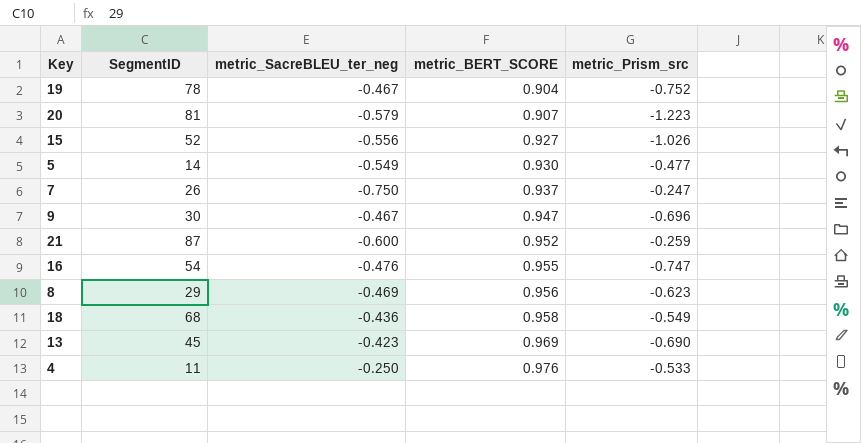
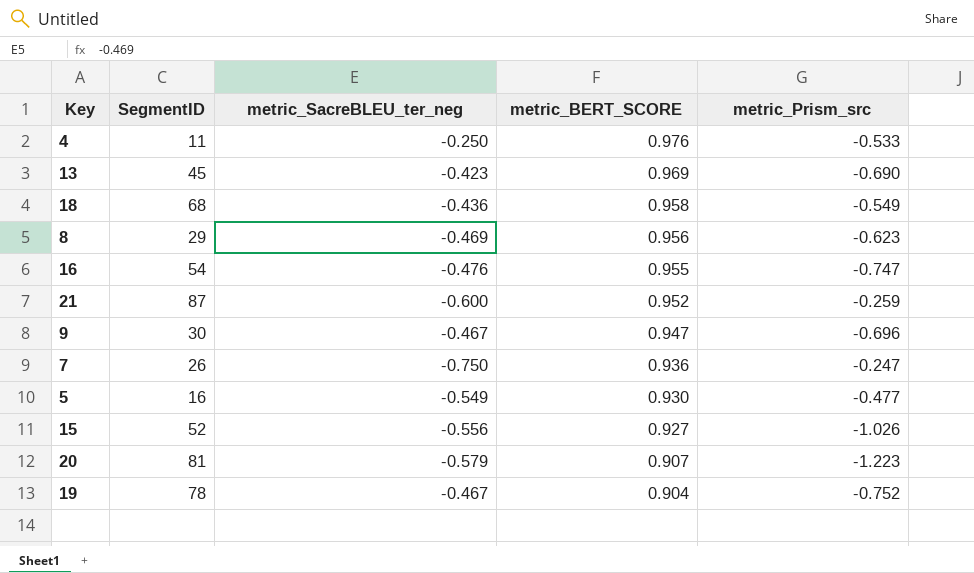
row order: metric_BERT_SCORE ascending -> metric_BERT_SCORE descending
7 | metric_BERT_SCORE: 0.937 -> 0.936
5 | SegmentID: 14 -> 16

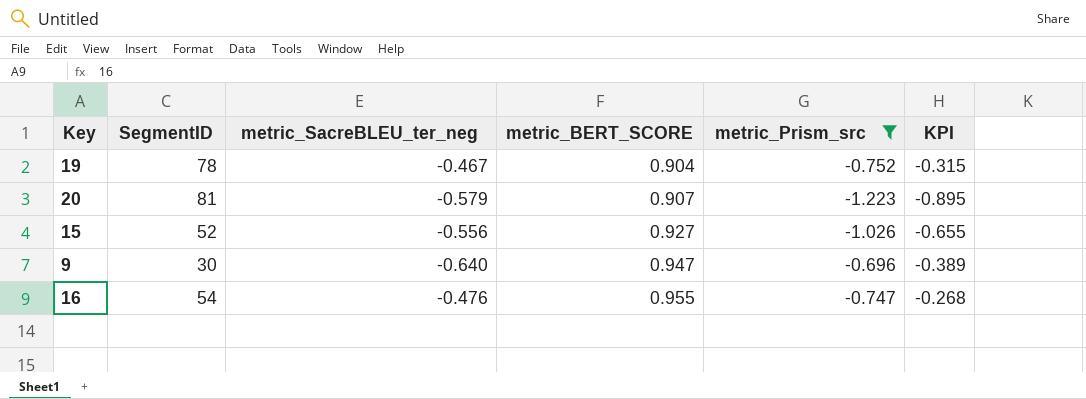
filter: none -> metric_Prism_src <= -0.696
row order: metric_BERT_SCORE descending -> metric_BERT_SCORE ascending
column KPI | formula: none -> [metric_SacreBLEU_ter_neg] + [metric_BERT_SCORE] + [metric_Prism_src]
9 | metric_SacreBLEU_ter_neg: -0.467 -> -0.640

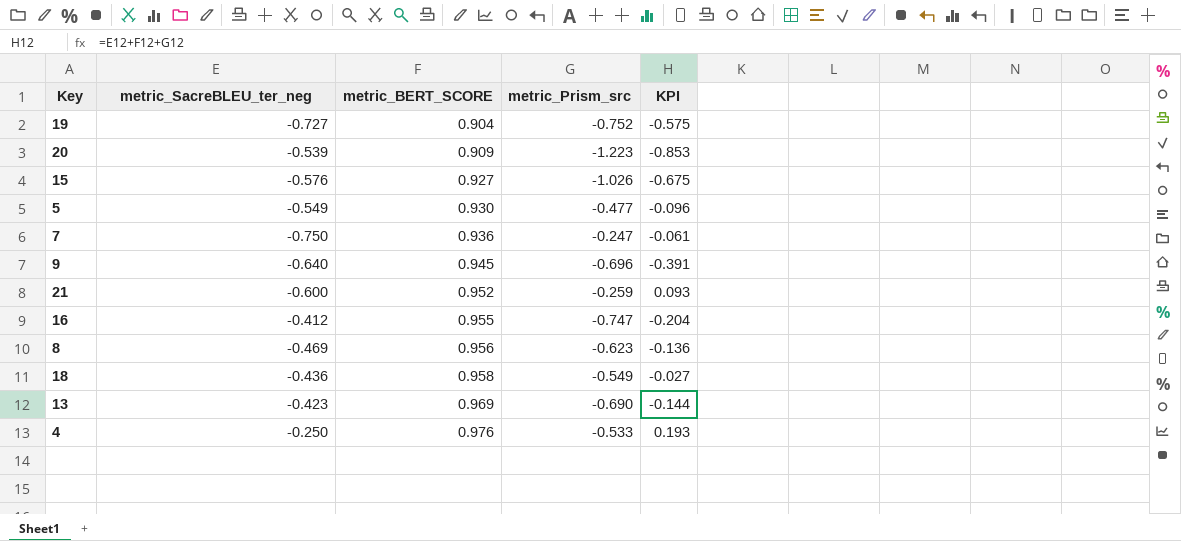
filter: metric_Prism_src <= -0.696 -> none
column SegmentID | position: 2 -> none
19 | metric_SacreBLEU_ter_neg: -0.467 -> -0.727
19 | KPI: -0.315 -> -0.575
20 | metric_SacreBLEU_ter_neg: -0.579 -> -0.539
20 | metric_BERT_SCORE: 0.907 -> 0.909
20 | KPI: -0.895 -> -0.853
15 | metric_SacreBLEU_ter_neg: -0.556 -> -0.576
15 | KPI: -0.655 -> -0.675
9 | metric_BERT_SCORE: 0.947 -> 0.945
9 | KPI: -0.389 -> -0.391
16 | metric_SacreBLEU_ter_neg: -0.476 -> -0.412
16 | KPI: -0.268 -> -0.204

